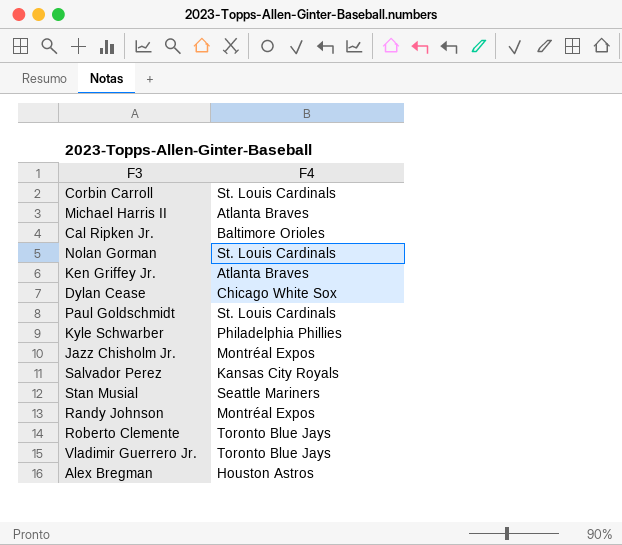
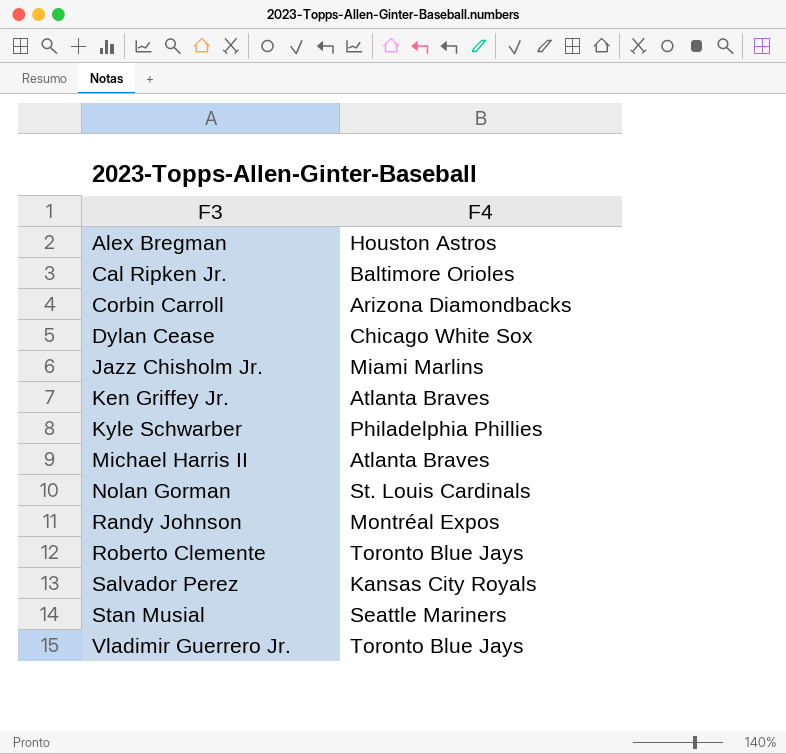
row order: none -> F3 ascending
row Paul Goldschmidt: St. Louis Cardinals -> none
Corbin Carroll | F4: St. Louis Cardinals -> Arizona Diamondbacks
Jazz Chisholm Jr. | F4: Montréal Expos -> Miami Marlins

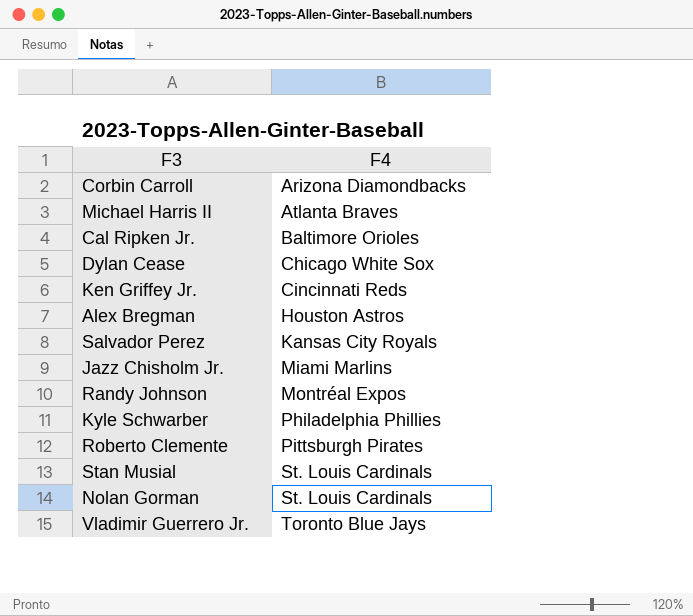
row order: F3 ascending -> F4 ascending
Ken Griffey Jr. | F4: Atlanta Braves -> Cincinnati Reds
Roberto Clemente | F4: Toronto Blue Jays -> Pittsburgh Pirates
Stan Musial | F4: Seattle Mariners -> St. Louis Cardinals

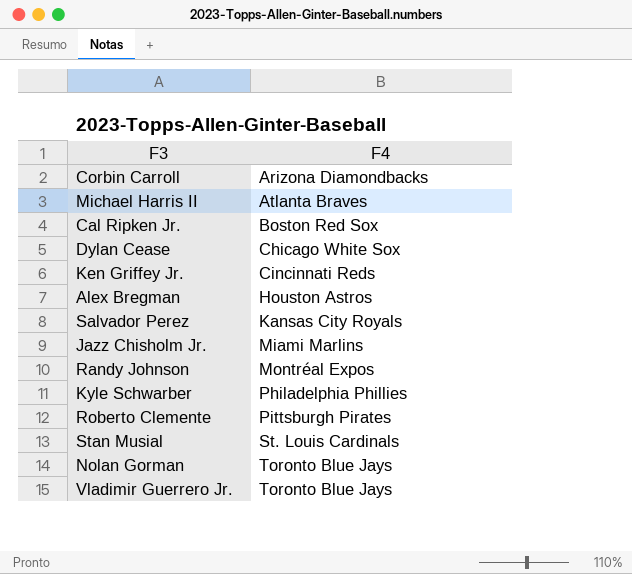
Cal Ripken Jr. | F4: Baltimore Orioles -> Boston Red Sox
Nolan Gorman | F4: St. Louis Cardinals -> Toronto Blue Jays

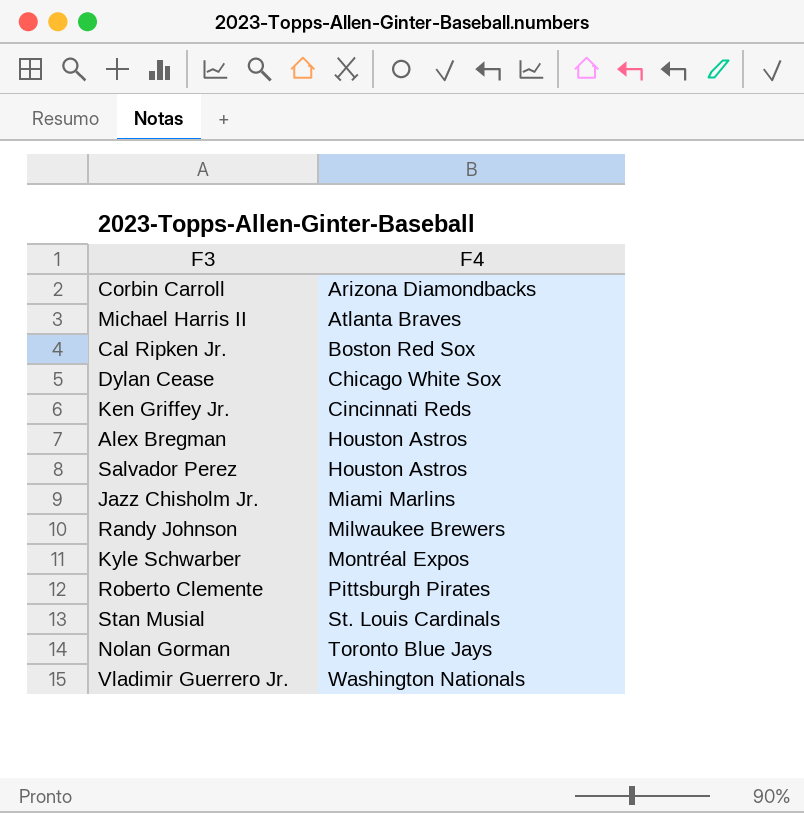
Salvador Perez | F4: Kansas City Royals -> Houston Astros
Randy Johnson | F4: Montréal Expos -> Milwaukee Brewers
Kyle Schwarber | F4: Philadelphia Phillies -> Montréal Expos
Vladimir Guerrero Jr. | F4: Toronto Blue Jays -> Washington Nationals

